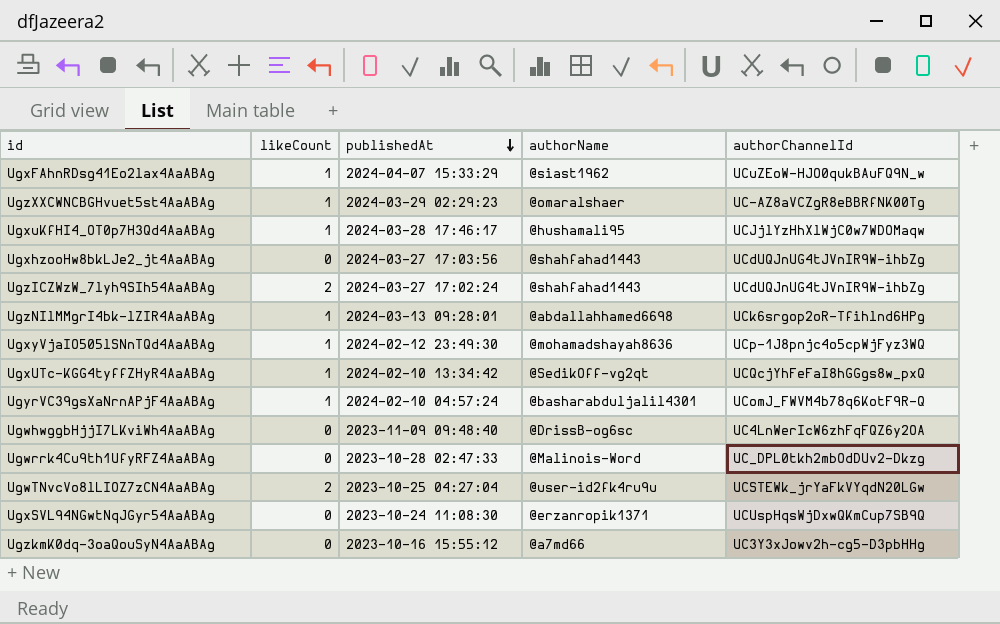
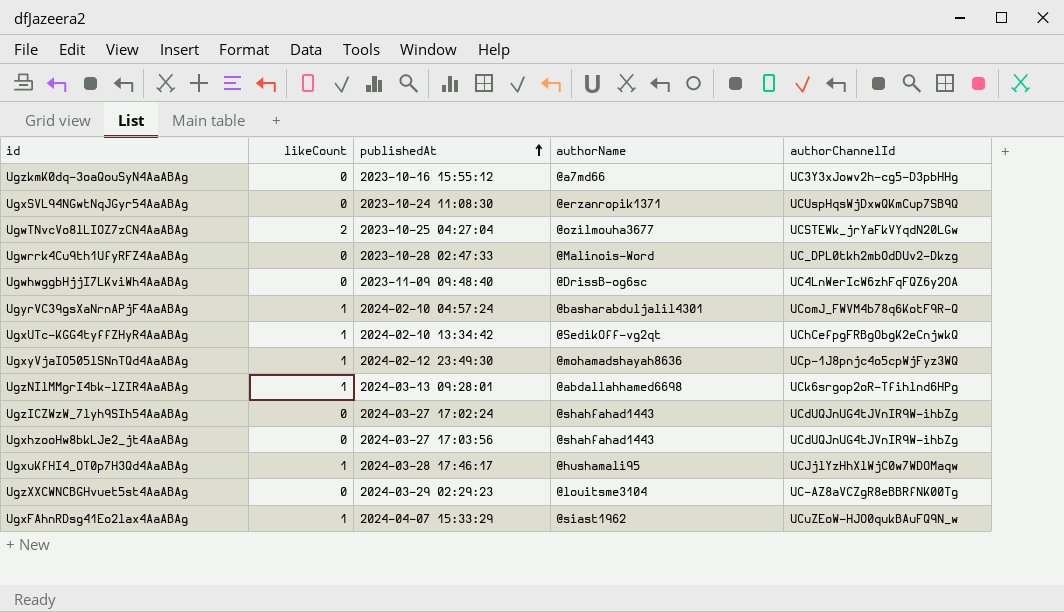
row order: publishedAt descending -> publishedAt ascending
UgwTNvcVo8lLIOZ7zCN4AaABAg | authorName: @user-id2fk4ru9u -> @ozilmouha3677
UgxUTc-KGG4tyffZHyR4AaABAg | authorChannelId: UCQcjYhFeFaI8hGGgs8w_pxQ -> UChCefpgFRBgObgK2eCnjwkQ
UgzICZWzW_7lyh9SIh54AaABAg | likeCount: 2 -> 0
UgzXXCWNCBGHvuet5st4AaABAg | likeCount: 1 -> 0
UgzXXCWNCBGHvuet5st4AaABAg | authorName: @omaralshaer -> @louitsme3104

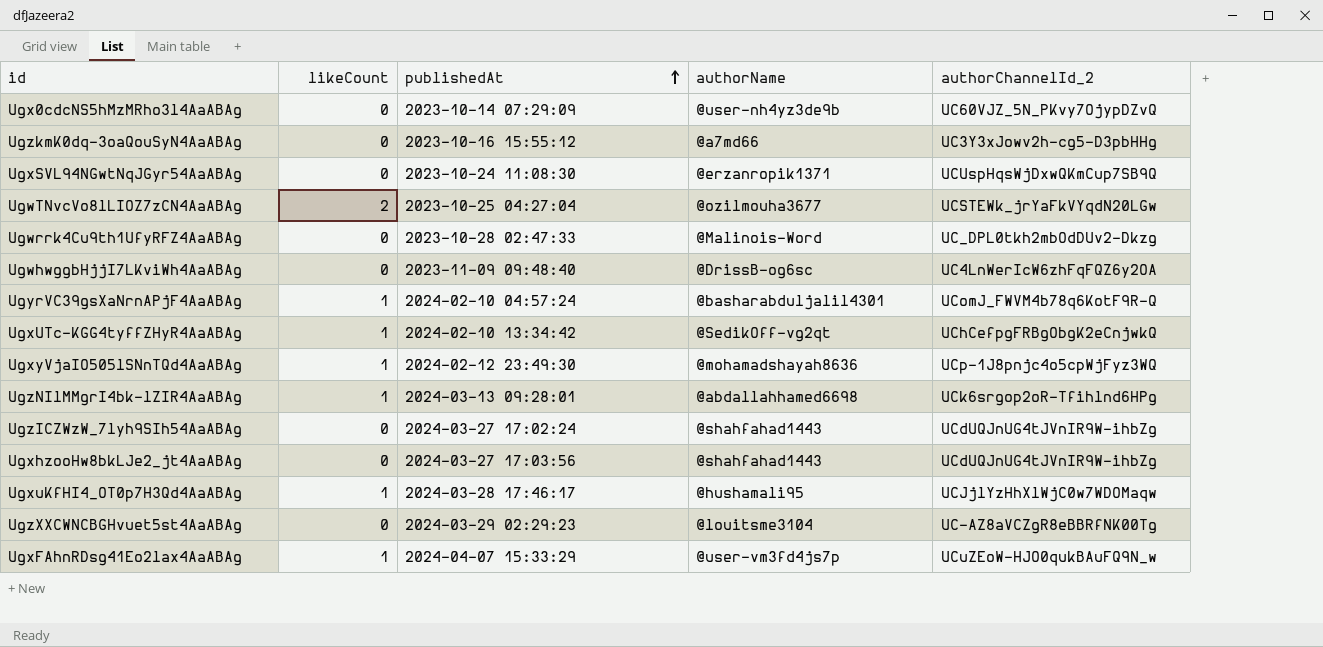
column name: authorChannelId -> authorChannelId_2
row Ugx0cdcNS5hMzMRho3l4AaABAg: none -> 0 | 2023-10-14 07:29:09 | @user-nh4yz3de9b | UC60VJZ_5N_PKvy7OjypDZvQ
UgxFAhnRDsg41Eo2lax4AaABAg | authorName: @siast1962 -> @user-vm3fd4js7p

